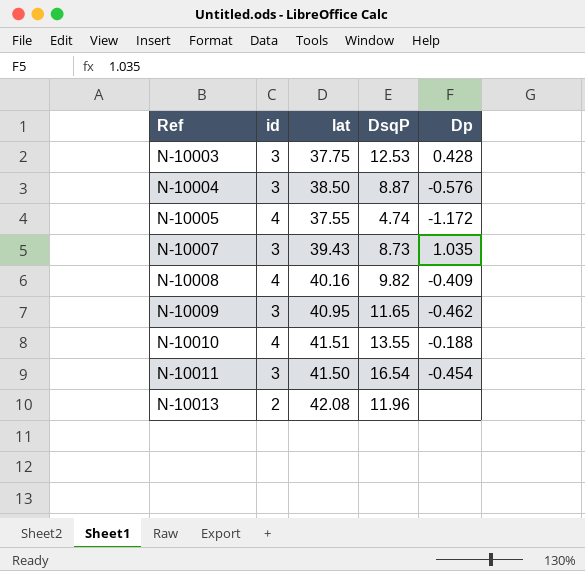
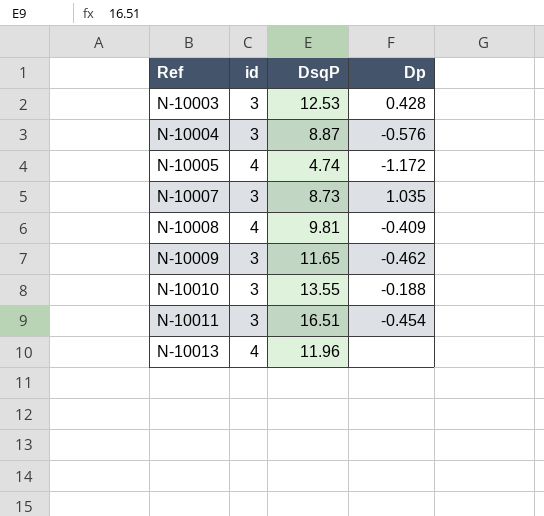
column lat | position: 3 -> none
N-10008 | DsqP: 9.82 -> 9.81
N-10010 | id: 4 -> 3
N-10011 | DsqP: 16.54 -> 16.51
N-10013 | id: 2 -> 4

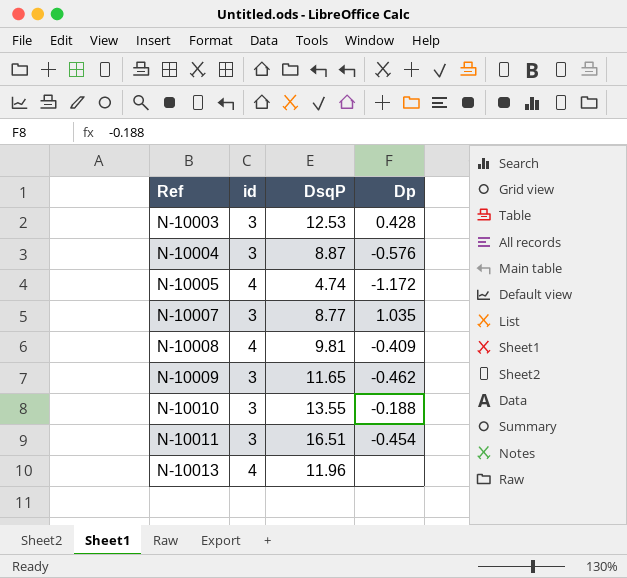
N-10007 | DsqP: 8.73 -> 8.77

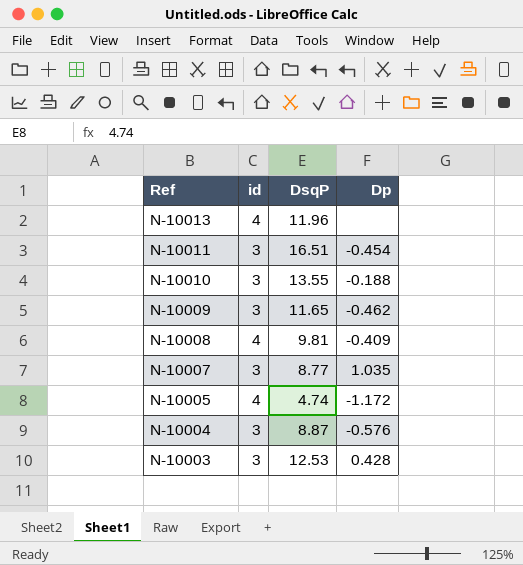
row order: Ref ascending -> Ref descending

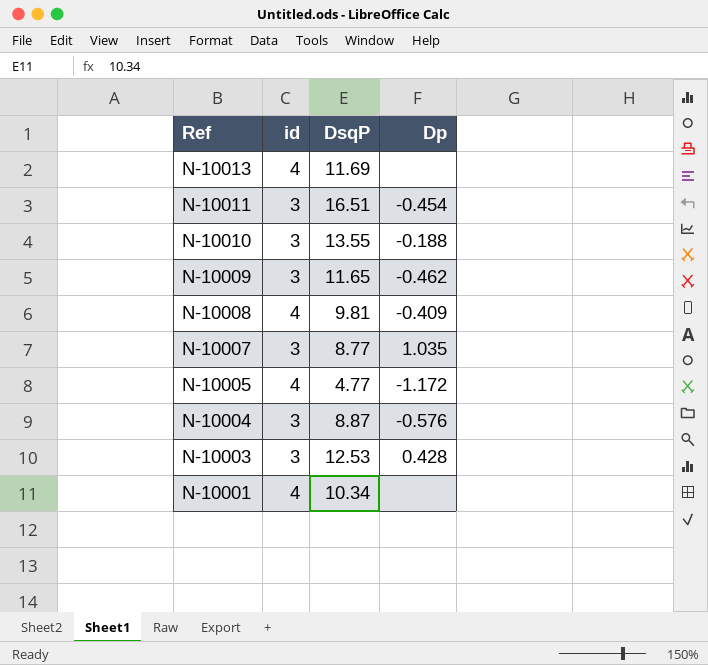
N-10013 | DsqP: 11.96 -> 11.69
N-10005 | DsqP: 4.74 -> 4.77
row N-10001: none -> 4 | 10.34 | none

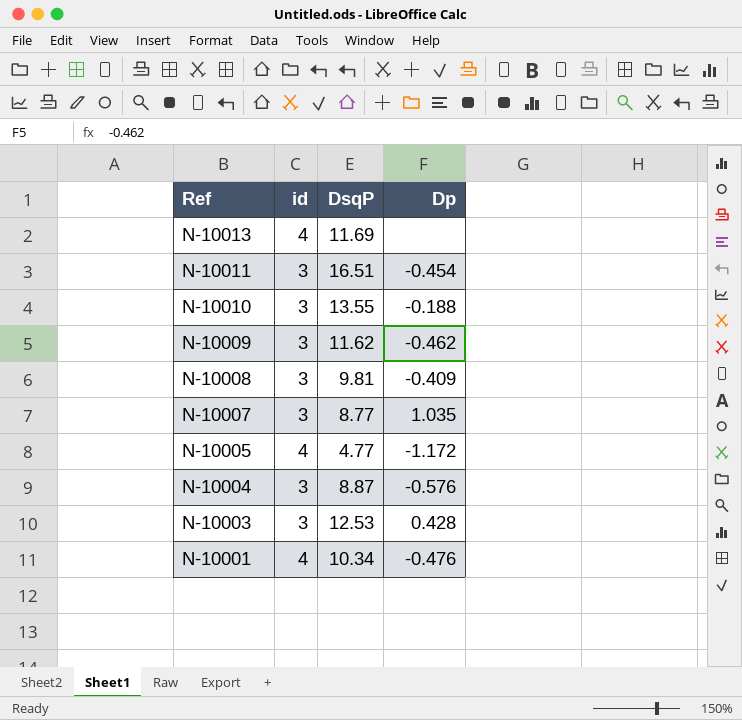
N-10009 | DsqP: 11.65 -> 11.62
N-10008 | id: 4 -> 3
N-10001 | Dp: none -> -0.476

